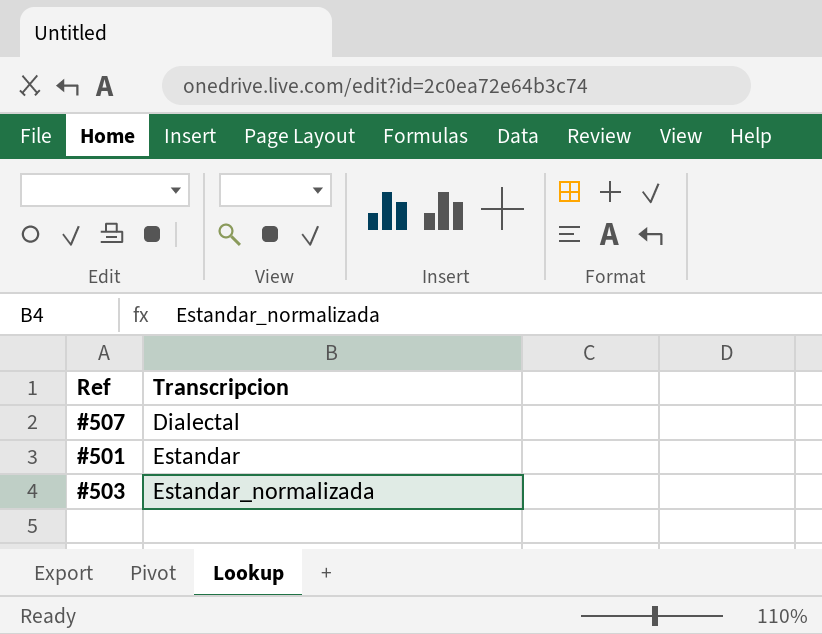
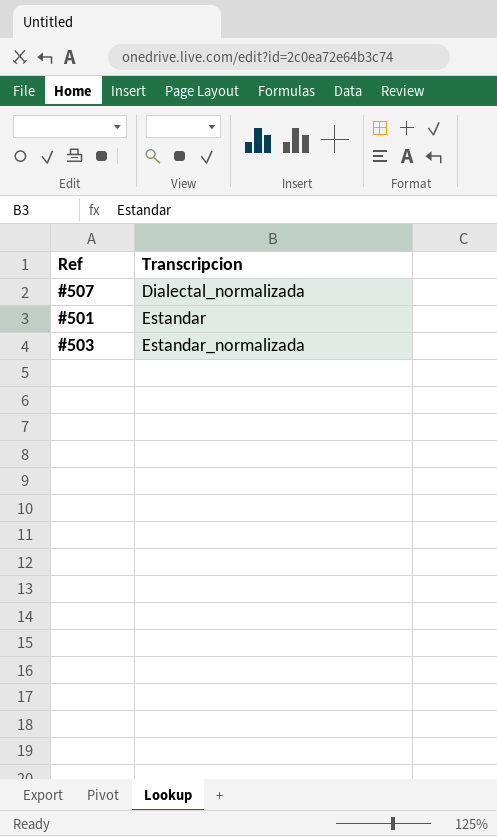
#507 | Transcripcion: Dialectal -> Dialectal_normalizada

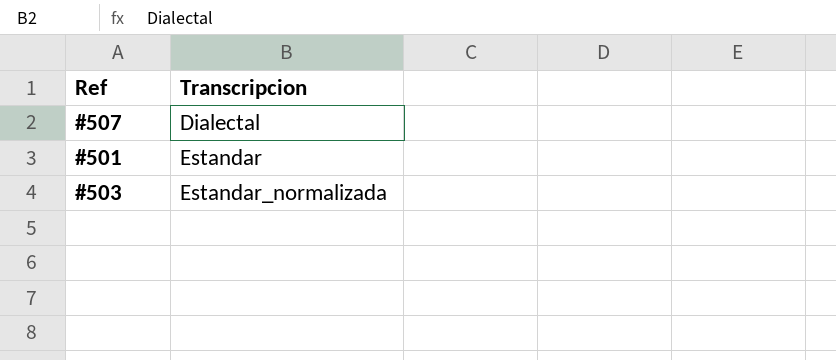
#507 | Transcripcion: Dialectal_normalizada -> Dialectal

